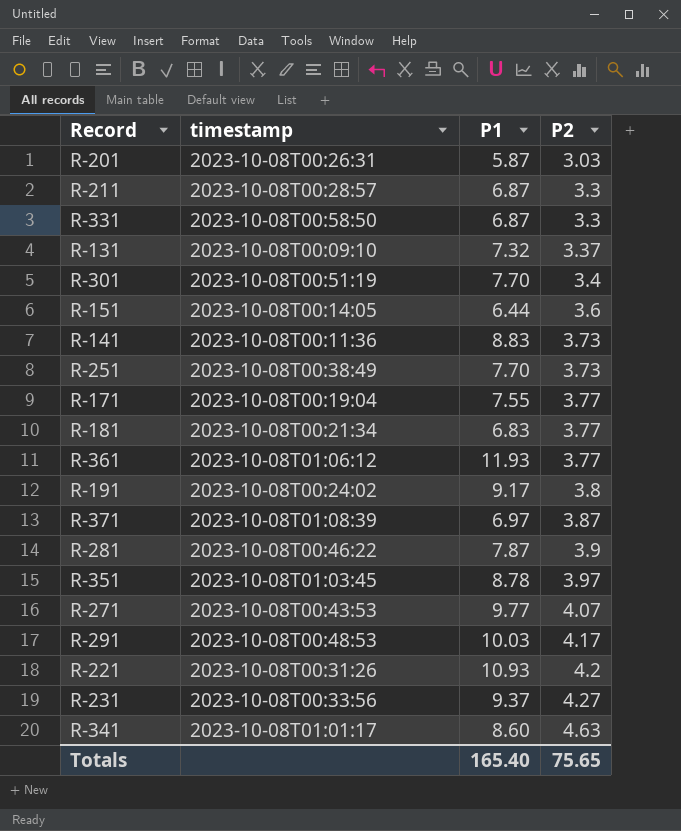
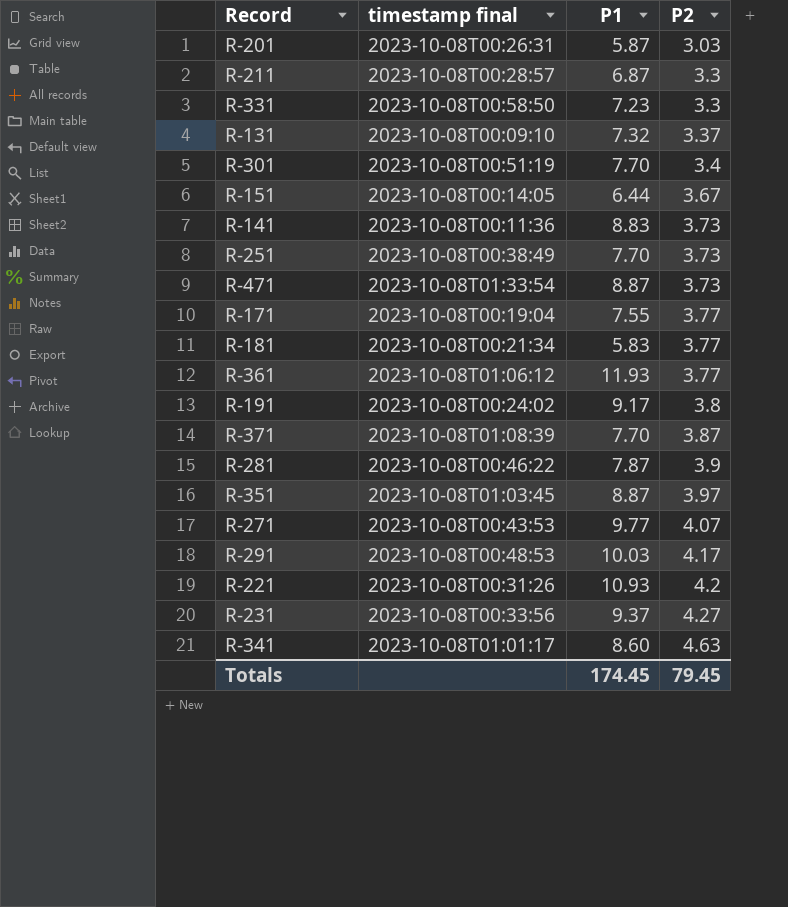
column name: timestamp -> timestamp final
R-331 | P1: 6.87 -> 7.23
R-151 | P2: 3.6 -> 3.67
row R-471: none -> 2023-10-08T01:33:54 | 8.87 | 3.73
R-181 | P1: 6.83 -> 5.83
R-371 | P1: 6.97 -> 7.70
R-351 | P1: 8.78 -> 8.87
Totals | P1: 165.40 -> 174.45
Totals | P2: 75.65 -> 79.45

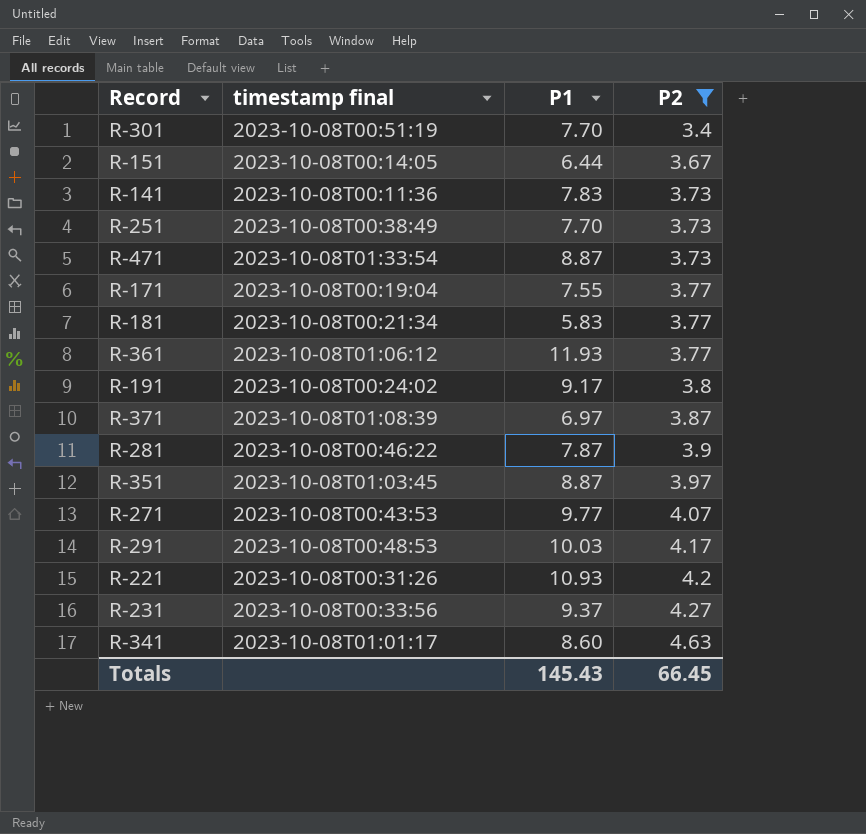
filter: none -> P2 >= 3.4
R-141 | P1: 8.83 -> 7.83
R-371 | P1: 7.70 -> 6.97
Totals | P1: 174.45 -> 145.43
Totals | P2: 79.45 -> 66.45

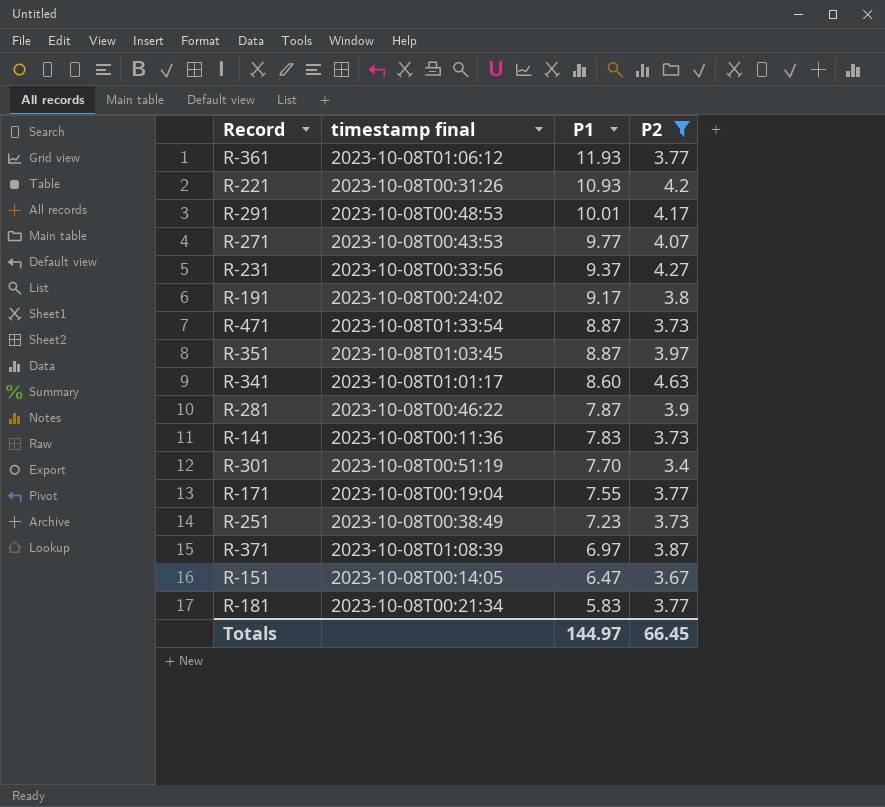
row order: P2 ascending -> P1 descending
R-291 | P1: 10.03 -> 10.01
R-251 | P1: 7.70 -> 7.23
R-151 | P1: 6.44 -> 6.47
Totals | P1: 145.43 -> 144.97

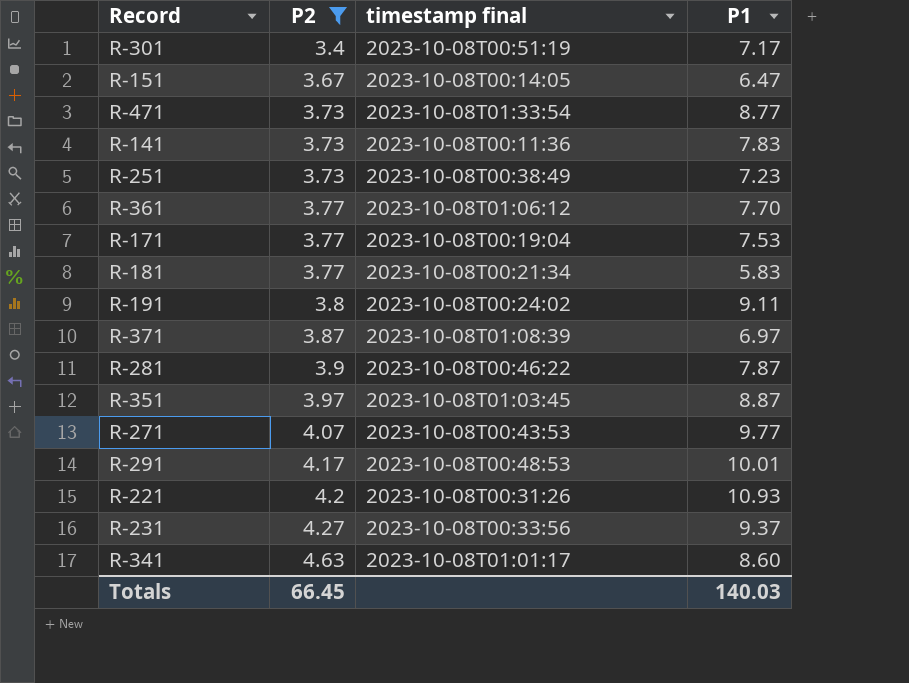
row order: P1 descending -> P2 ascending
column P2 | position: 4 -> 2
R-301 | P1: 7.70 -> 7.17
R-471 | P1: 8.87 -> 8.77
R-361 | P1: 11.93 -> 7.70
R-171 | P1: 7.55 -> 7.53
R-191 | P1: 9.17 -> 9.11
Totals | P1: 144.97 -> 140.03

